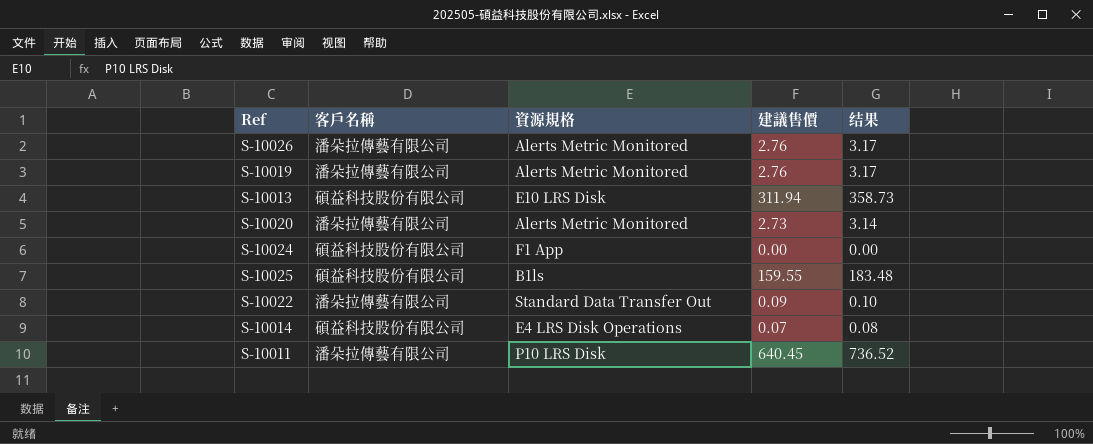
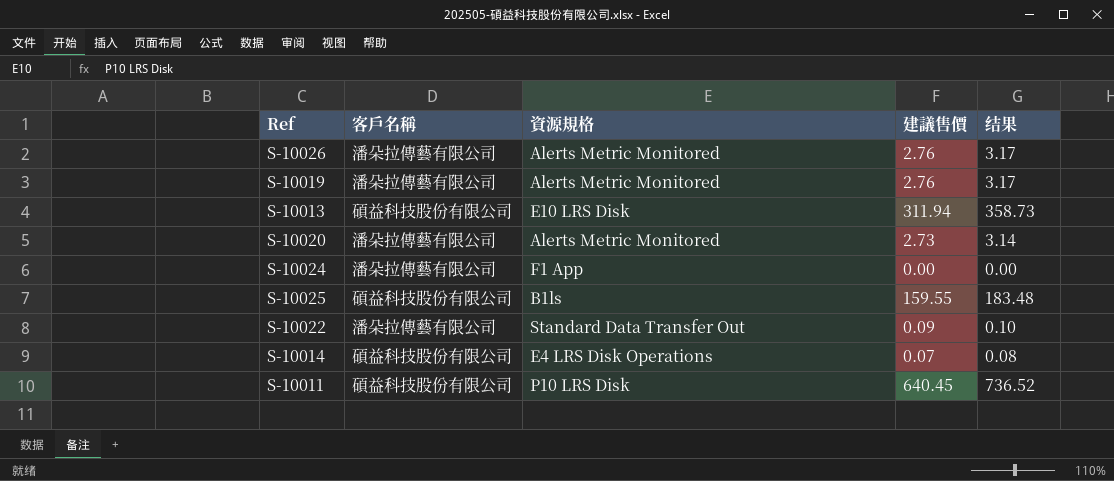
S-10024 | 客戶名稱: 碩益科技股份有限公司 -> 潘朵拉傳藝有限公司
S-10011 | 客戶名稱: 潘朵拉傳藝有限公司 -> 碩益科技股份有限公司

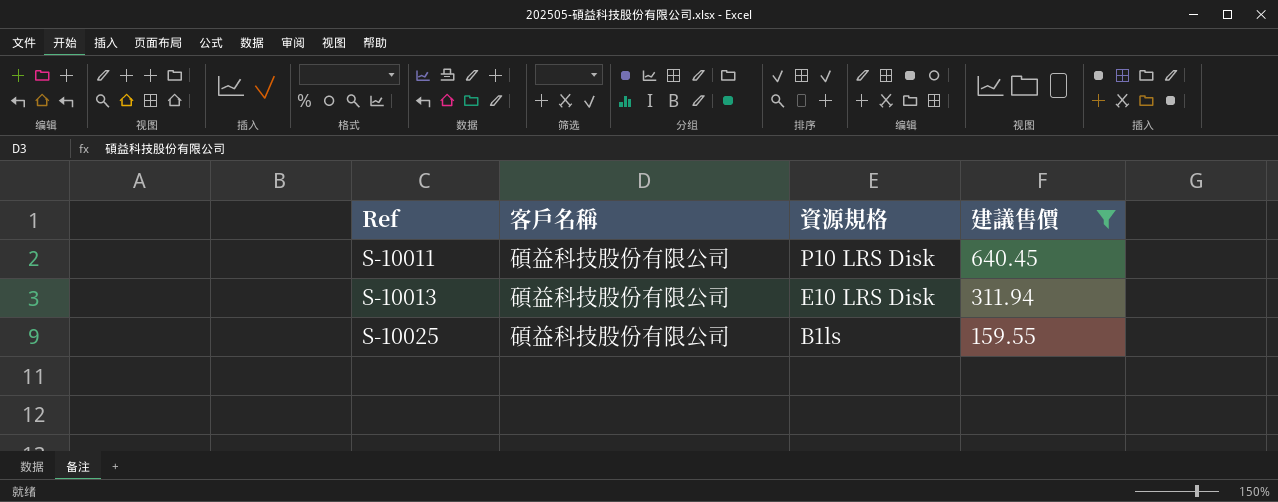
filter: none -> 建議售價 >= 159.55
row order: none -> Ref ascending
column 结果 | formula: [建議售價] * 1.15 -> none

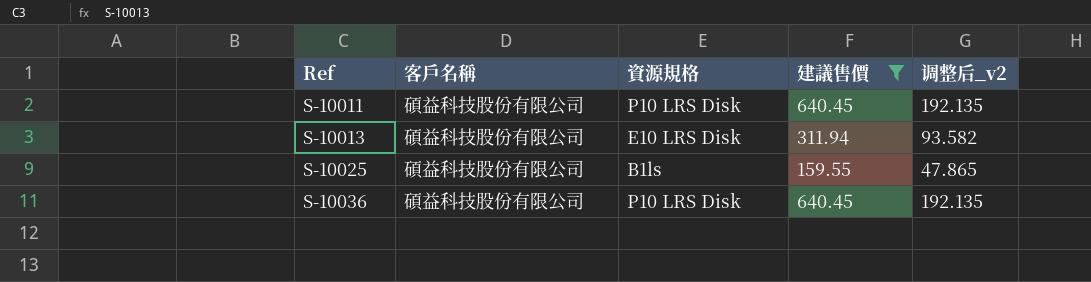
column 调整后_v2 | formula: none -> [建議售價] * 0.3
row S-10036: none -> 碩益科技股份有限公司 | P10 LRS Disk | 640.45 | 192.135

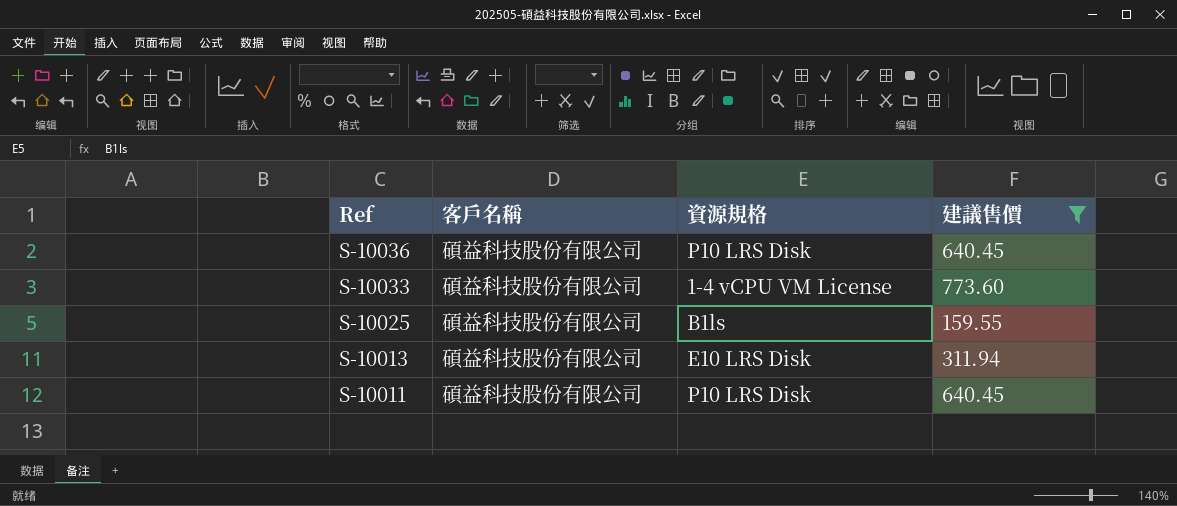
row order: Ref ascending -> Ref descending
column 调整后_v2 | formula: [建議售價] * 0.3 -> none
row S-10033: none -> 碩益科技股份有限公司 | 1-4 vCPU VM License | 773.60

